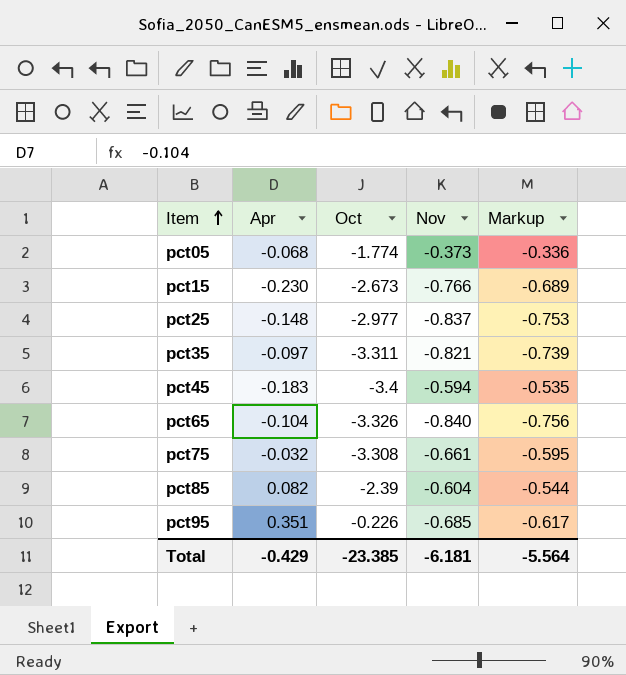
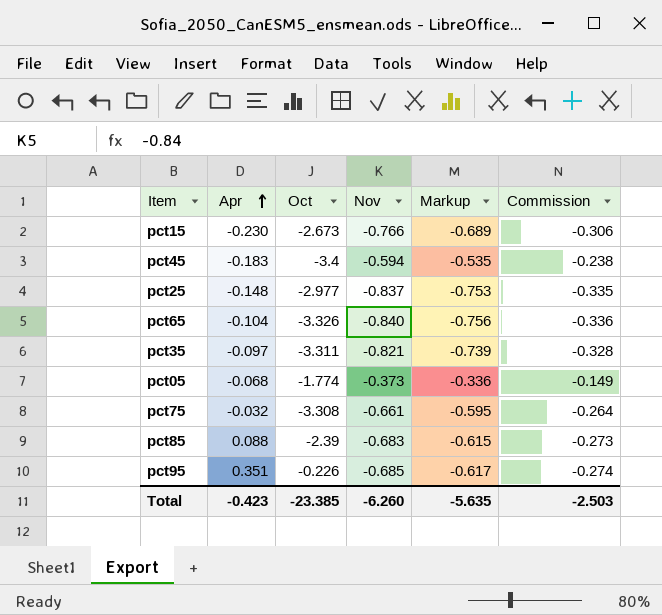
row order: Item ascending -> Apr ascending
column Commission | formula: none -> [Nov] * 0.4
pct85 | Apr: 0.082 -> 0.088
pct85 | Nov: -0.604 -> -0.683
pct85 | Markup: -0.544 -> -0.615
Total | Apr: -0.429 -> -0.423
Total | Nov: -6.181 -> -6.260
Total | Markup: -5.564 -> -5.635

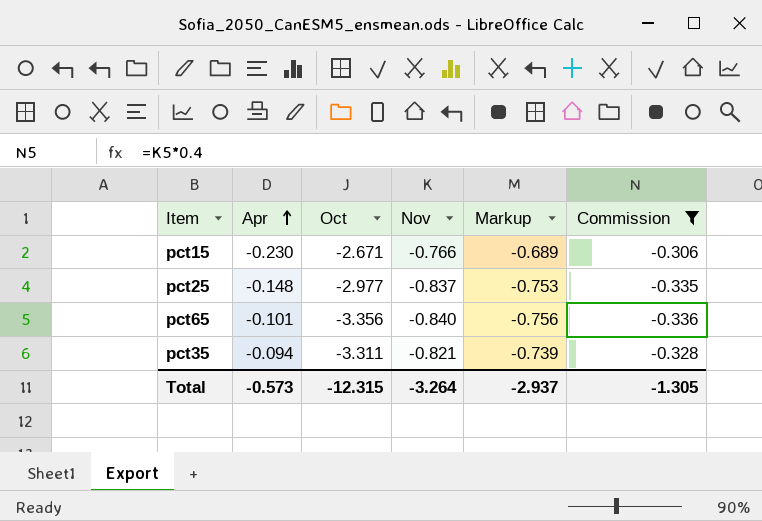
filter: none -> Commission <= -0.306
pct15 | Oct: -2.673 -> -2.671
pct65 | Apr: -0.104 -> -0.101
pct65 | Oct: -3.326 -> -3.356
pct35 | Apr: -0.097 -> -0.094
Total | Apr: -0.423 -> -0.573
Total | Oct: -23.385 -> -12.315
Total | Nov: -6.260 -> -3.264
Total | Markup: -5.635 -> -2.937
Total | Commission: -2.503 -> -1.305

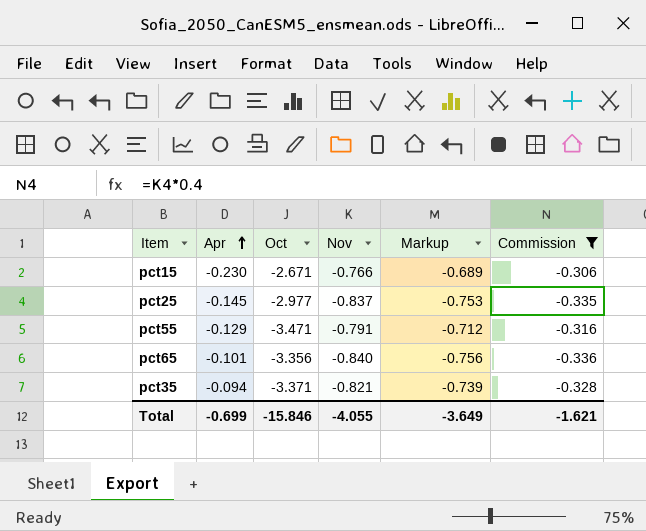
pct25 | Apr: -0.148 -> -0.145
row pct55: none -> -0.129 | -3.471 | -0.791 | -0.712 | -0.316
pct35 | Oct: -3.311 -> -3.371
Total | Apr: -0.573 -> -0.699
Total | Oct: -12.315 -> -15.846
Total | Nov: -3.264 -> -4.055
Total | Markup: -2.937 -> -3.649
Total | Commission: -1.305 -> -1.621

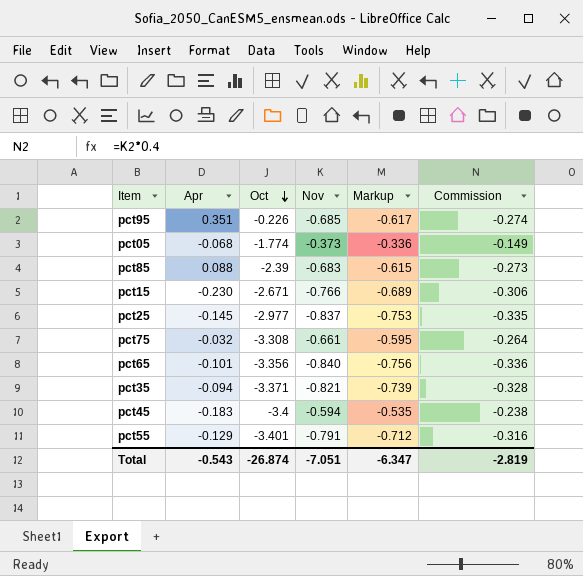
filter: Commission <= -0.306 -> none
row order: Apr ascending -> Oct descending
pct55 | Oct: -3.471 -> -3.401
Total | Apr: -0.699 -> -0.543
Total | Oct: -15.846 -> -26.874
Total | Nov: -4.055 -> -7.051
Total | Markup: -3.649 -> -6.347
Total | Commission: -1.621 -> -2.819

